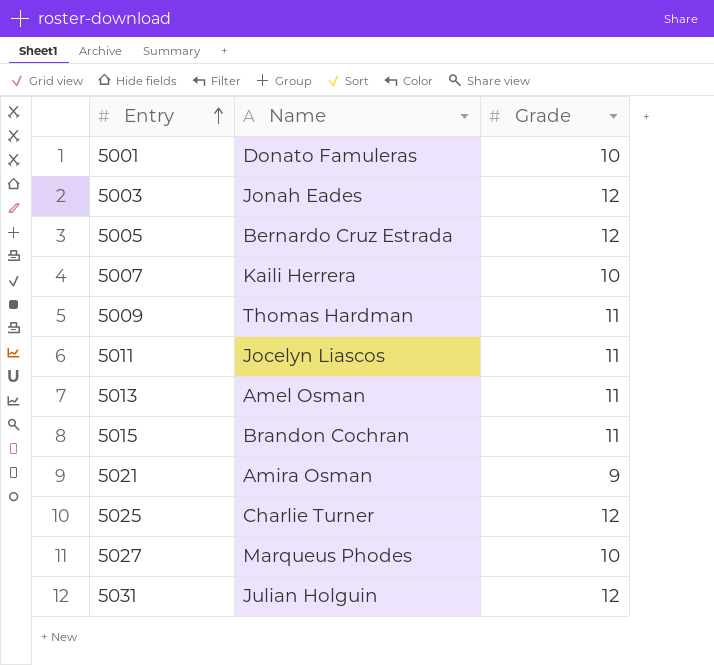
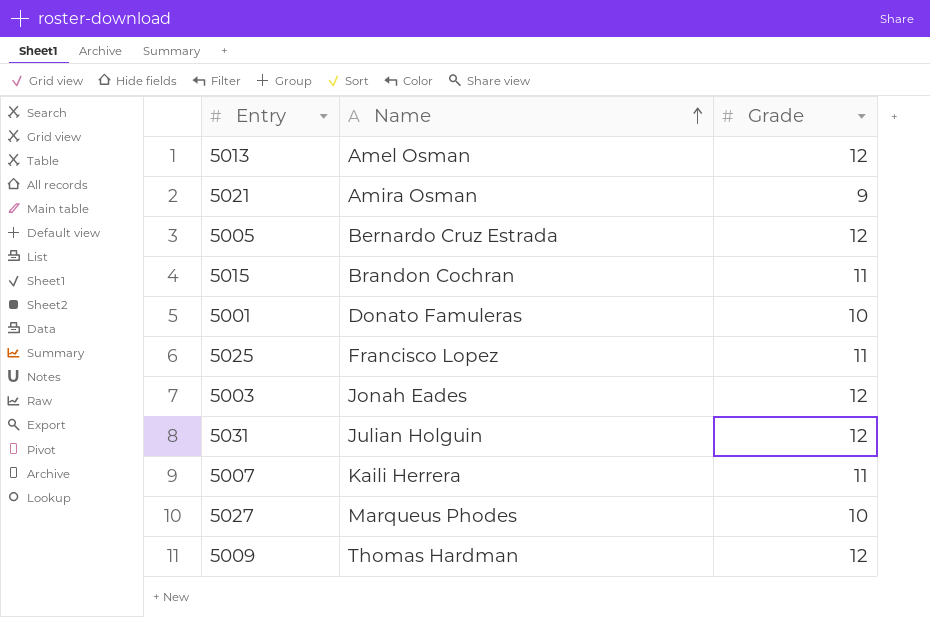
row order: Entry ascending -> Name ascending
row 5011: Jocelyn Liascos | 11 -> none
5013 | Grade: 11 -> 12
5025 | Name: Charlie Turner -> Francisco Lopez
5025 | Grade: 12 -> 11
5007 | Grade: 10 -> 11
5009 | Grade: 11 -> 12

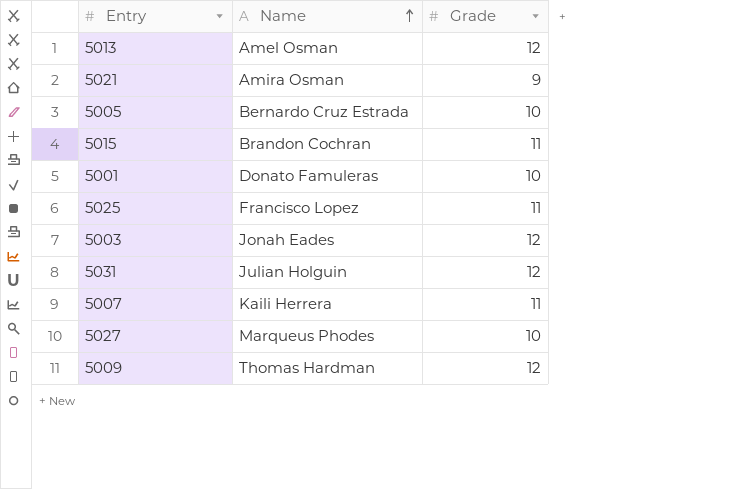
5005 | Grade: 12 -> 10

